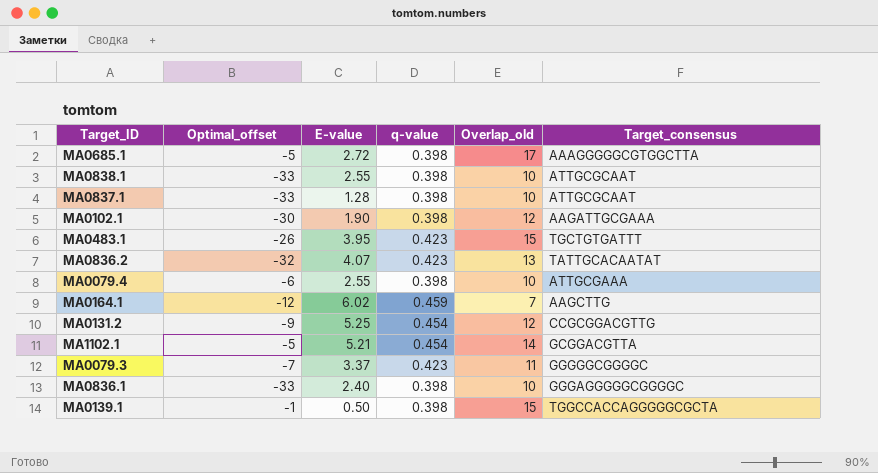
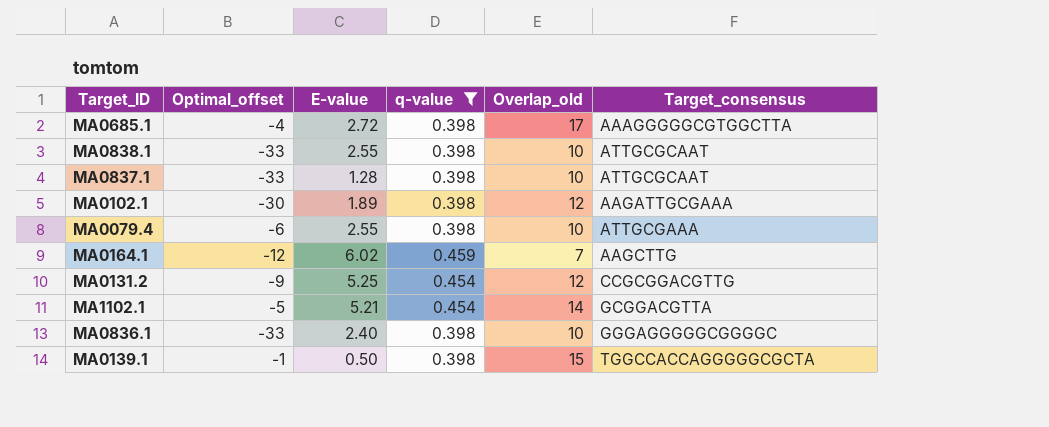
filter: none -> q-value != 0.423
MA0685.1 | Optimal_offset: -5 -> -4
MA0102.1 | E-value: 1.90 -> 1.89

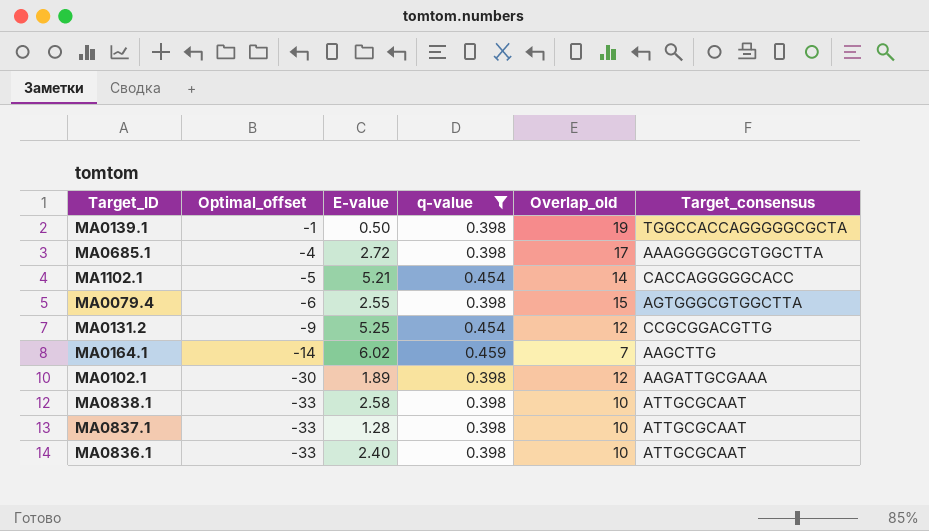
row order: none -> Optimal_offset descending
MA0139.1 | Overlap_old: 15 -> 19
MA1102.1 | Target_consensus: GCGGACGTTA -> CACCAGGGGGCACC
MA0079.4 | Overlap_old: 10 -> 15
MA0079.4 | Target_consensus: ATTGCGAAA -> AGTGGGCGTGGCTTA
MA0164.1 | Optimal_offset: -12 -> -14
MA0838.1 | E-value: 2.55 -> 2.58
MA0836.1 | Target_consensus: GGGAGGGGGCGGGGC -> ATTGCGCAAT

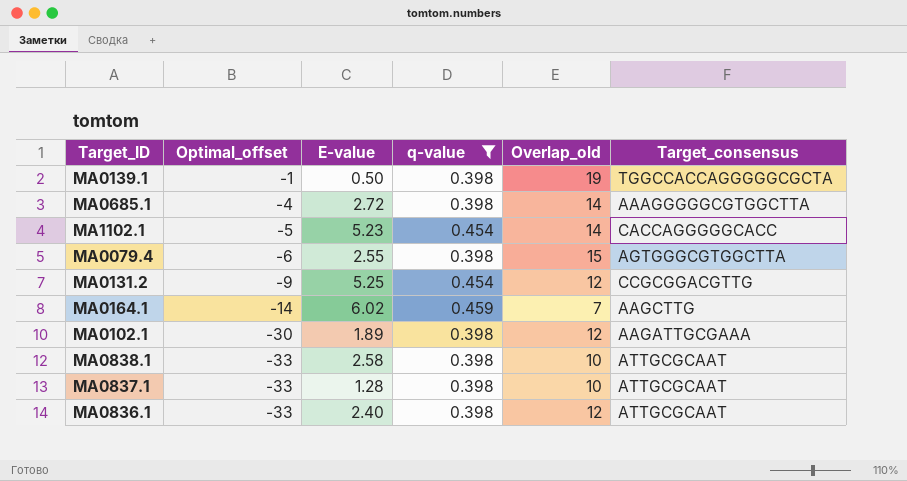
MA0685.1 | Overlap_old: 17 -> 14
MA1102.1 | E-value: 5.21 -> 5.23
MA0836.1 | Overlap_old: 10 -> 12

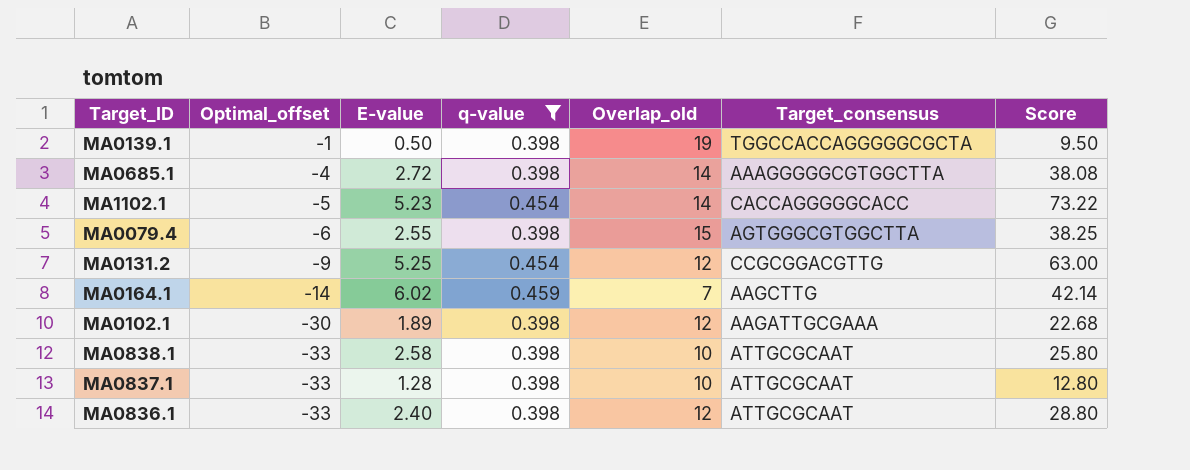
column Score | formula: none -> [E-value] * [Overlap_old]

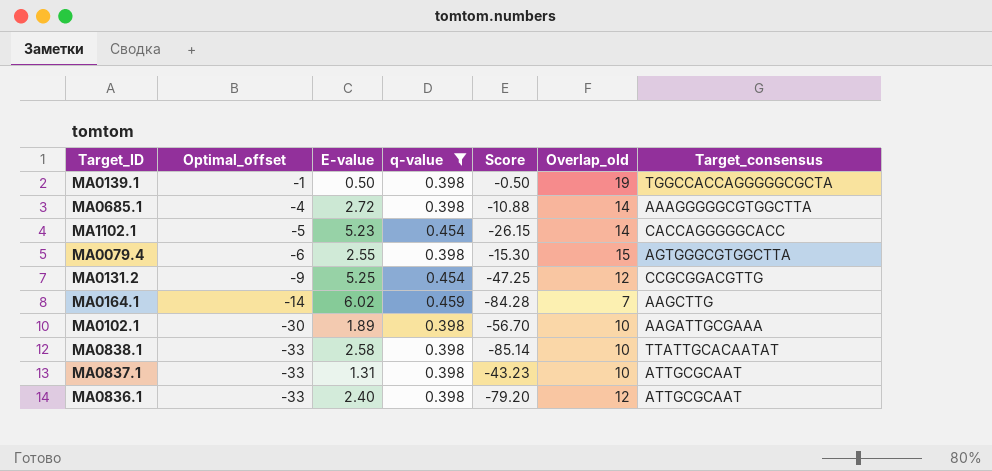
column Score | formula: [E-value] * [Overlap_old] -> [Optimal_offset] * [E-value]
column Score | position: 7 -> 5
MA0102.1 | Overlap_old: 12 -> 10
MA0838.1 | Target_consensus: ATTGCGCAAT -> TTATTGCACAATAT
MA0837.1 | E-value: 1.28 -> 1.31

